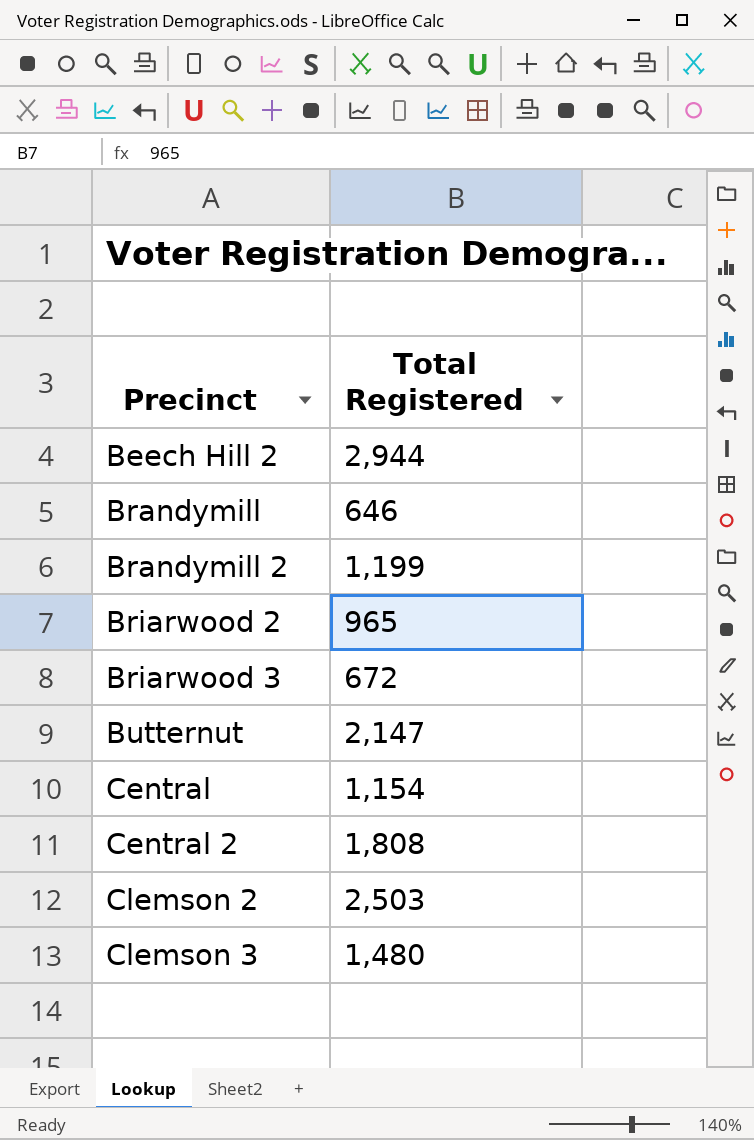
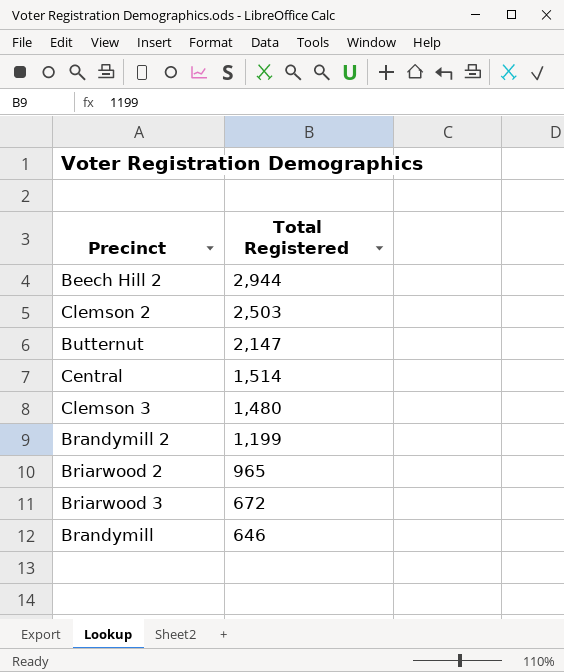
row order: Precinct ascending -> Total Registered descending
row Central 2: 1,808 -> none
Central | Total Registered: 1,154 -> 1,514

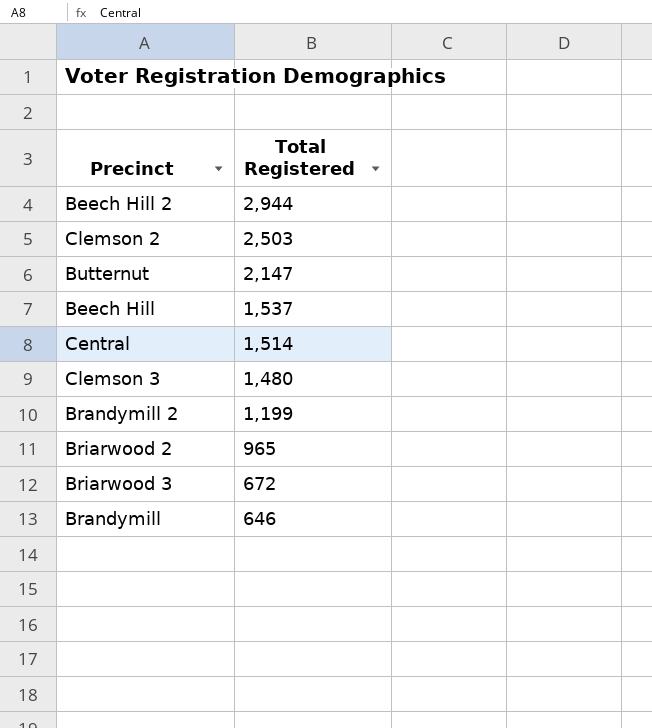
row Beech Hill: none -> 1,537

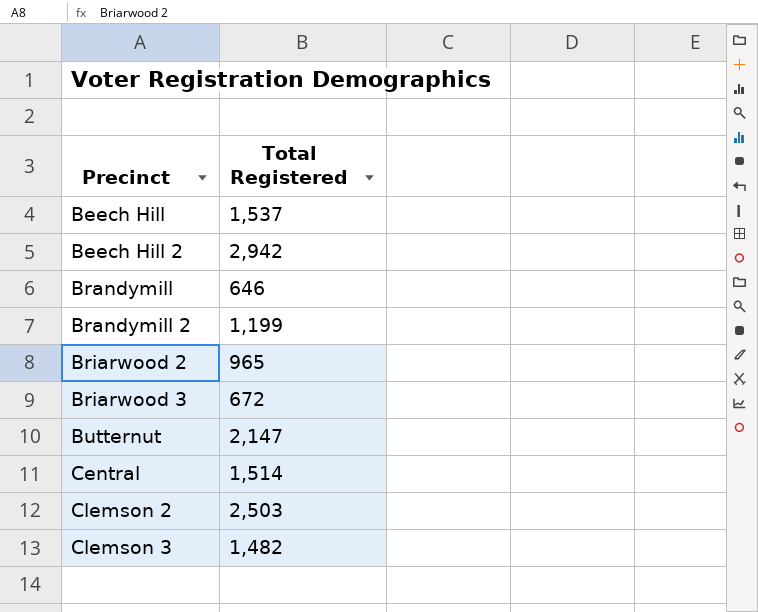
row order: Total Registered descending -> Precinct ascending
Beech Hill 2 | Total Registered: 2,944 -> 2,942
Clemson 3 | Total Registered: 1,480 -> 1,482

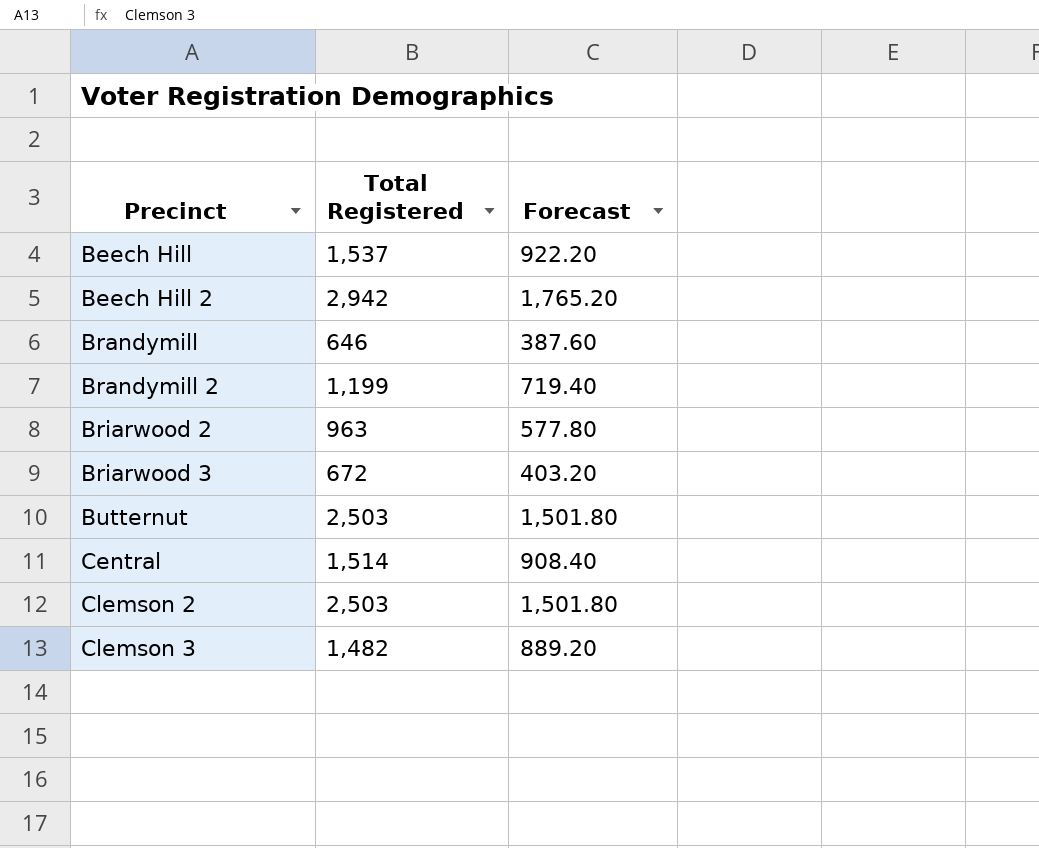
column Forecast | formula: none -> [Total Registered] * 0.6
Briarwood 2 | Total Registered: 965 -> 963
Butternut | Total Registered: 2,147 -> 2,503

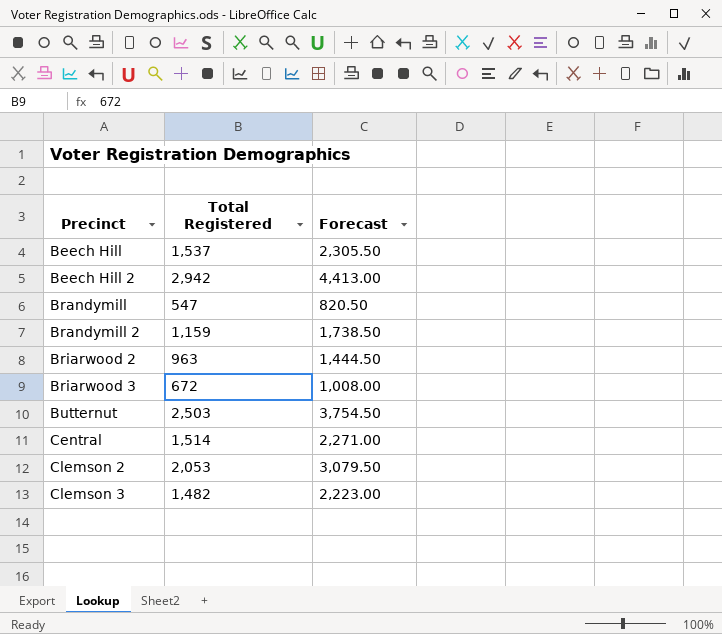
column Forecast | formula: [Total Registered] * 0.6 -> [Total Registered] * 1.5
Brandymill | Total Registered: 646 -> 547
Brandymill 2 | Total Registered: 1,199 -> 1,159
Clemson 2 | Total Registered: 2,503 -> 2,053

